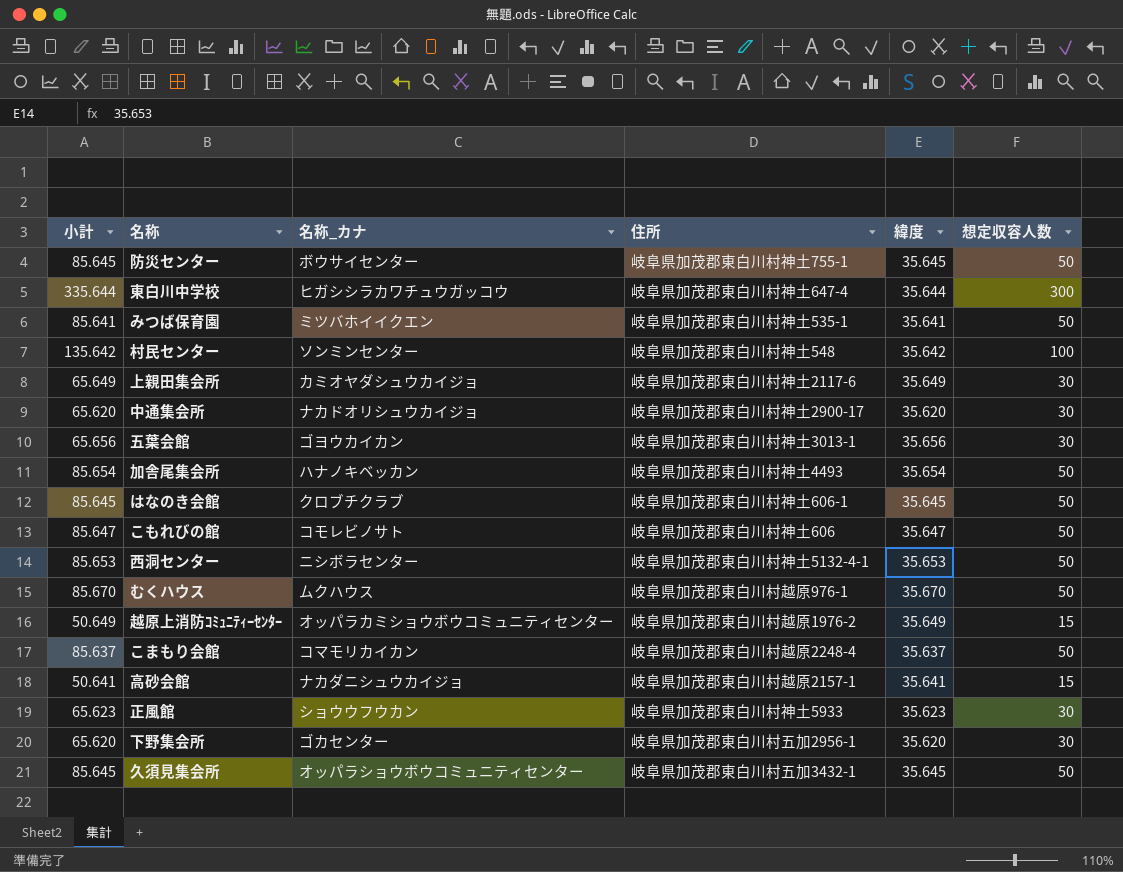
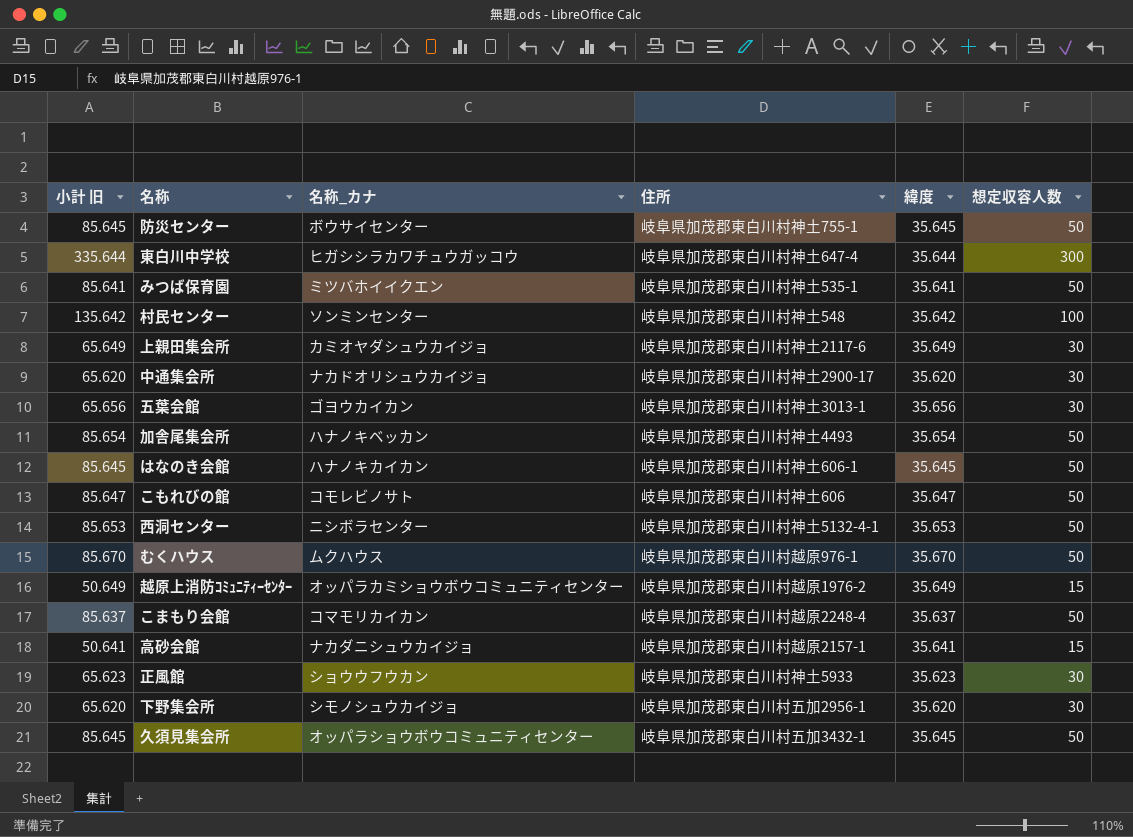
column name: 小計 -> 小計 旧
はなのき会館 | 名称_カナ: クロブチクラブ -> ハナノキカイカン
下野集会所 | 名称_カナ: ゴカセンター -> シモノシュウカイジョ

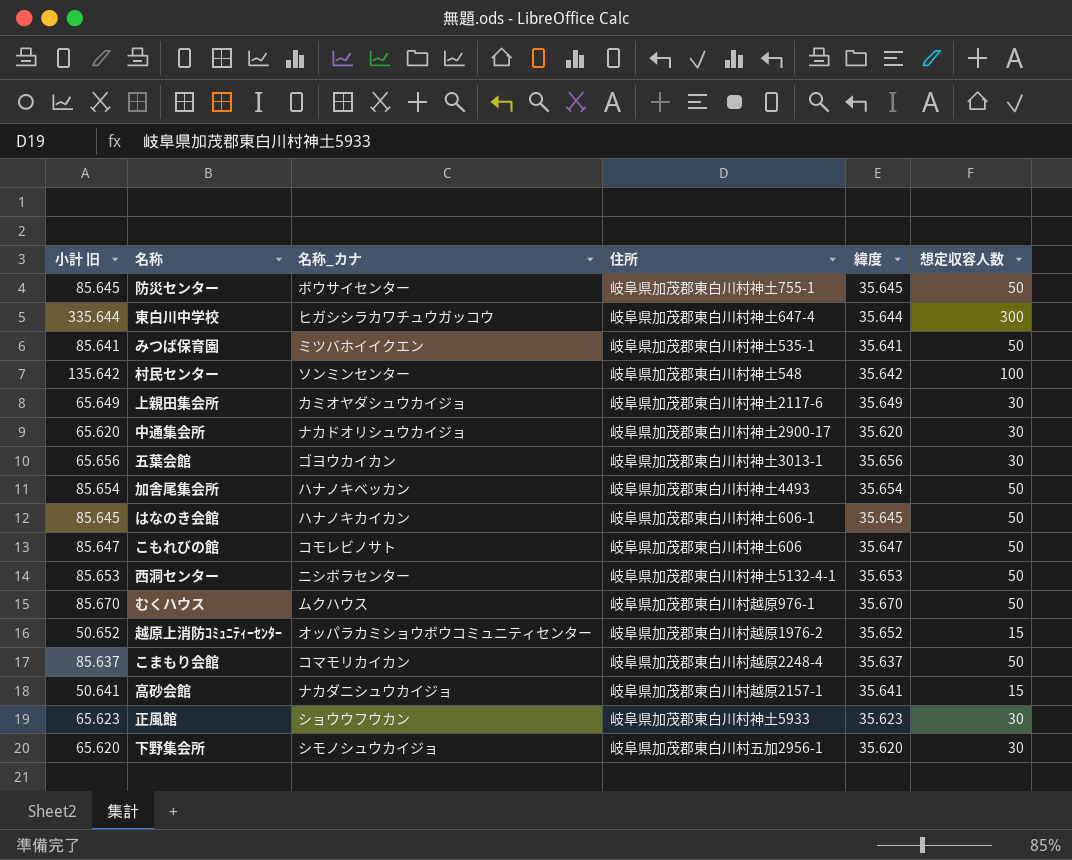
row 久須見集会所: 85.645 | オッパラショウボウコミュニティセンター | 岐阜県加茂郡東白川村五加3432-1 | 35.645 | 50 -> none
越原上消防ｺﾐｭﾆﾃｨｰｾﾝﾀｰ | 小計 旧: 50.649 -> 50.652
越原上消防ｺﾐｭﾆﾃｨｰｾﾝﾀｰ | 緯度: 35.649 -> 35.652

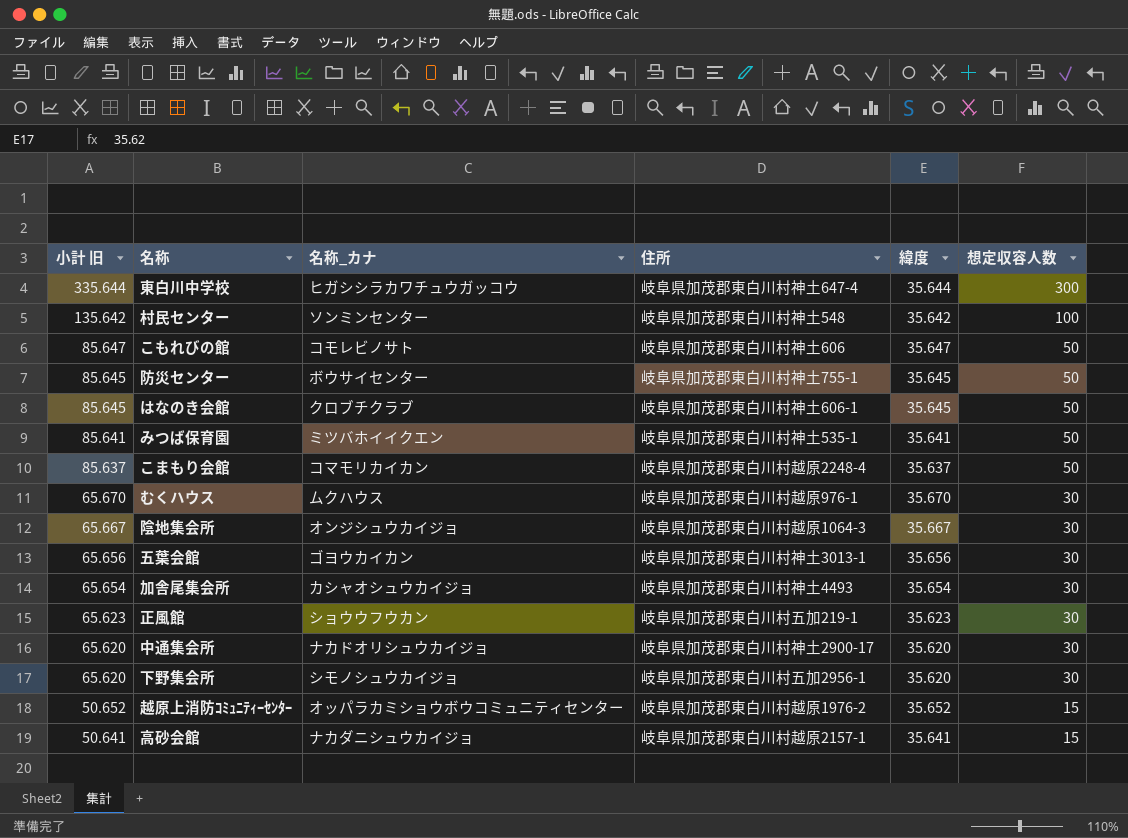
row order: none -> 小計 旧 descending
row 上親田集会所: 65.649 | カミオヤダシュウカイジョ | 岐阜県加茂郡東白川村神土2117-6 | 35.649 | 30 -> none
row 西洞センター: 85.653 | ニシボラセンター | 岐阜県加茂郡東白川村神土5132-4-1 | 35.653 | 50 -> none
はなのき会館 | 名称_カナ: ハナノキカイカン -> クロブチクラブ
むくハウス | 小計 旧: 85.670 -> 65.670
むくハウス | 想定収容人数: 50 -> 30
row 陰地集会所: none -> 65.667 | オンジシュウカイジョ | 岐阜県加茂郡東白川村越原1064-3 | 35.667 | 30
加舎尾集会所 | 小計 旧: 85.654 -> 65.654
加舎尾集会所 | 名称_カナ: ハナノキベッカン -> カシャオシュウカイジョ
加舎尾集会所 | 想定収容人数: 50 -> 30
正風館 | 住所: 岐阜県加茂郡東白川村神土5933 -> 岐阜県加茂郡東白川村五加219-1

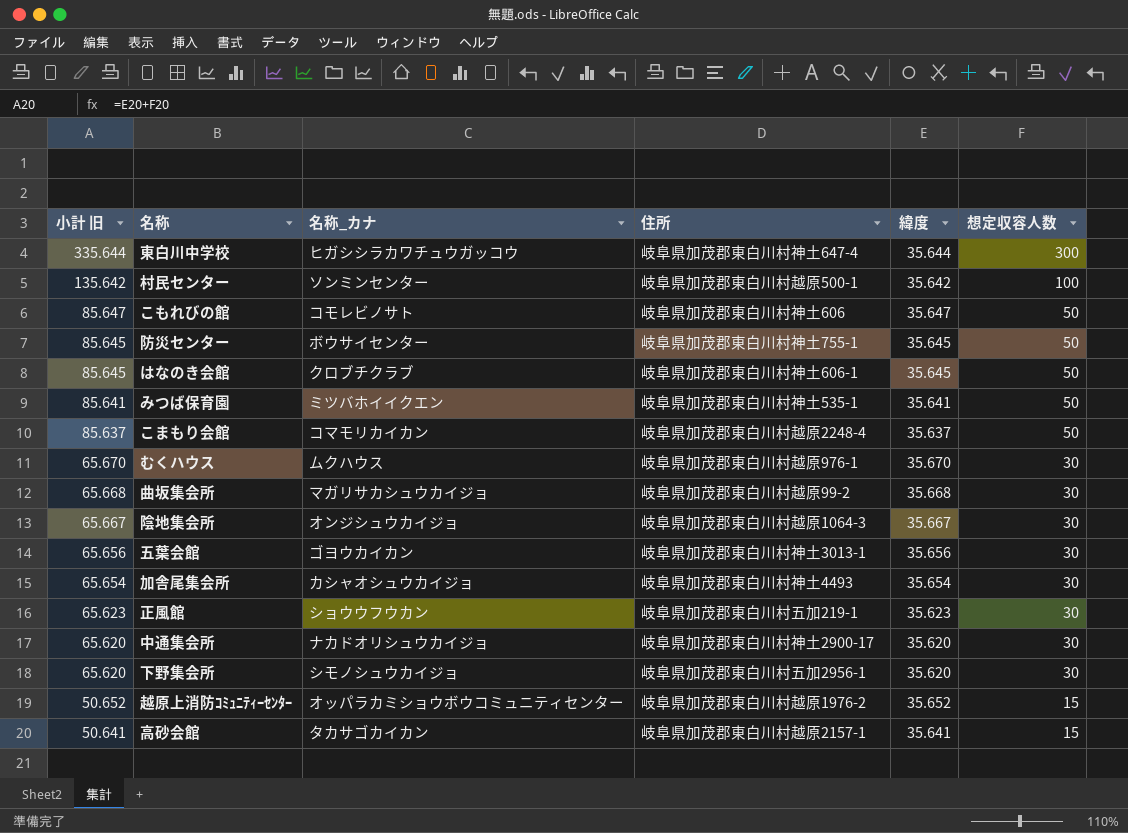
村民センター | 住所: 岐阜県加茂郡東白川村神土548 -> 岐阜県加茂郡東白川村越原500-1
row 曲坂集会所: none -> 65.668 | マガリサカシュウカイジョ | 岐阜県加茂郡東白川村越原99-2 | 35.668 | 30
高砂会館 | 名称_カナ: ナカダニシュウカイジョ -> タカサゴカイカン

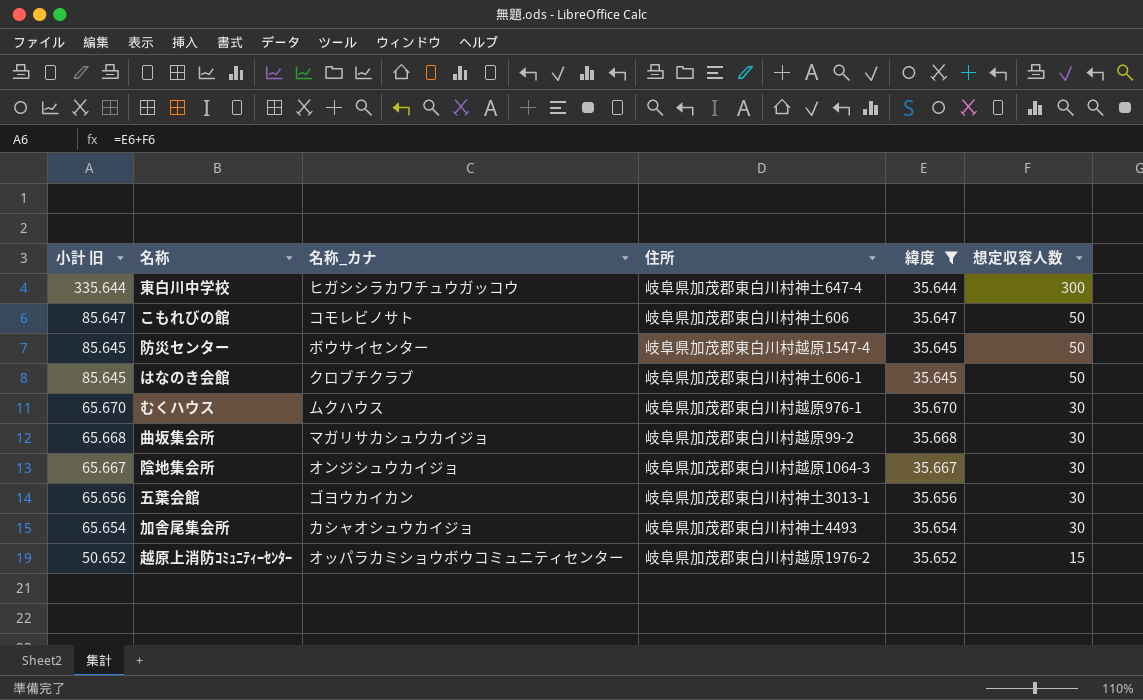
filter: none -> 緯度 >= 35.644
防災センター | 住所: 岐阜県加茂郡東白川村神土755-1 -> 岐阜県加茂郡東白川村越原1547-4

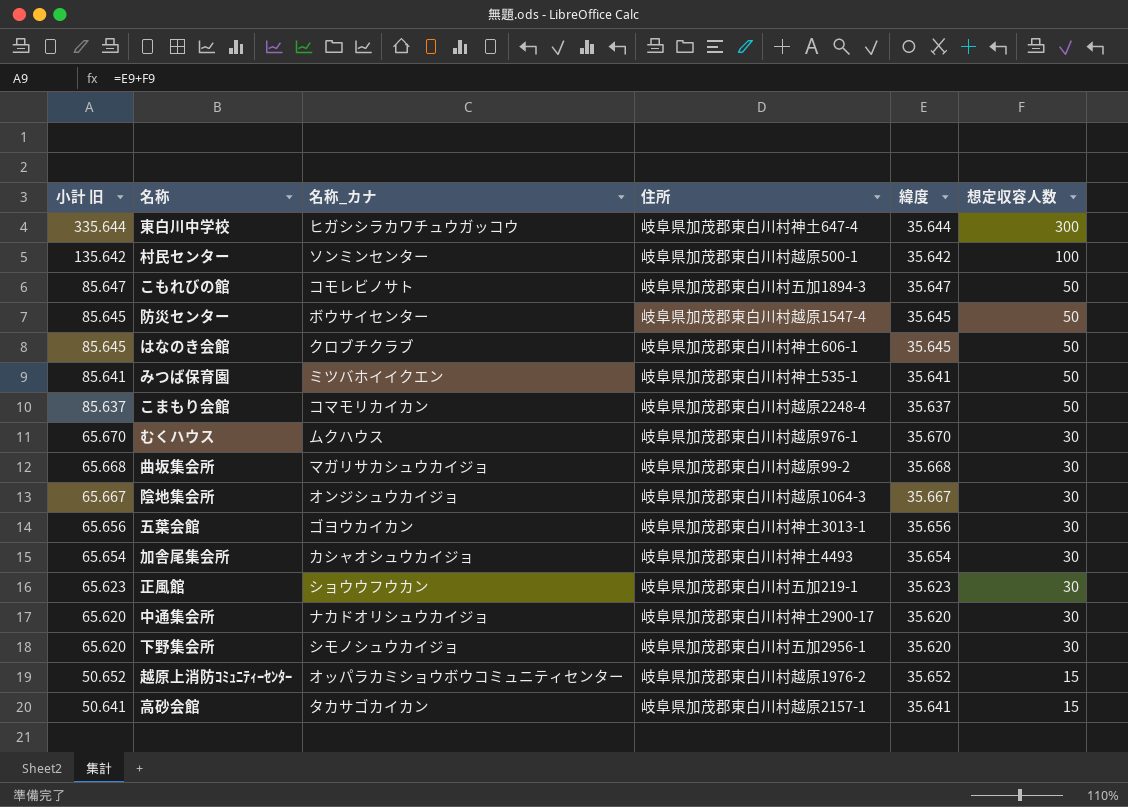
filter: 緯度 >= 35.644 -> none
こもれびの館 | 住所: 岐阜県加茂郡東白川村神土606 -> 岐阜県加茂郡東白川村五加1894-3

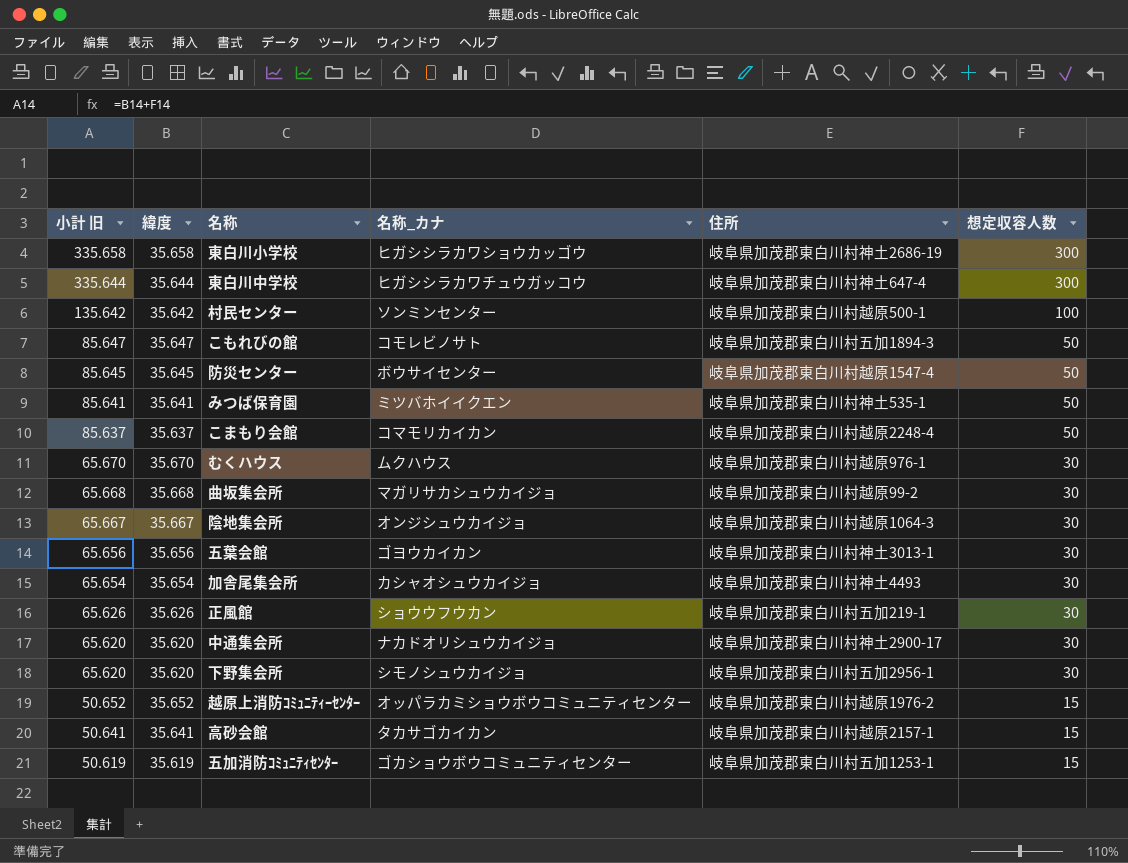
column 緯度 | position: 5 -> 2
row はなのき会館: 85.645 | クロブチクラブ | 岐阜県加茂郡東白川村神土606-1 | 35.645 | 50 -> none
row 東白川小学校: none -> 335.658 | 35.658 | ヒガシシラカワショウカッゴウ | 岐阜県加茂郡東白川村神土2686-19 | 300
正風館 | 小計 旧: 65.623 -> 65.626
正風館 | 緯度: 35.623 -> 35.626
row 五加消防ｺﾐｭﾆﾃｨｾﾝﾀｰ: none -> 50.619 | 35.619 | ゴカショウボウコミュニティセンター | 岐阜県加茂郡東白川村五加1253-1 | 15

